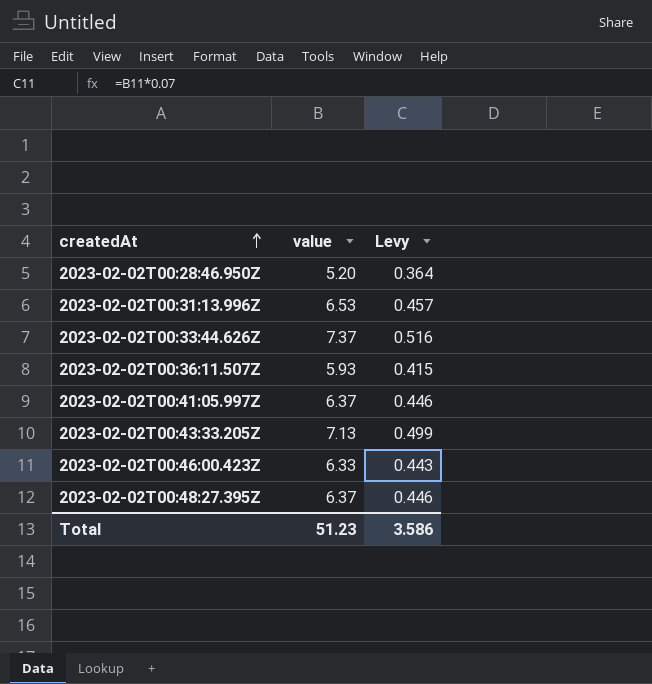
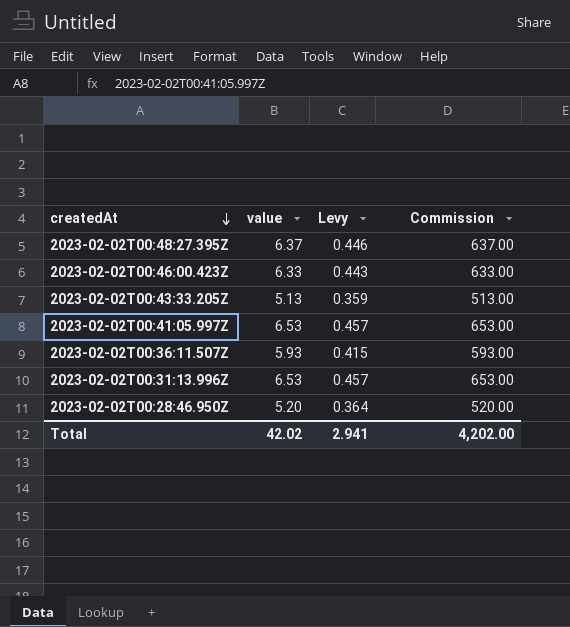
row order: createdAt ascending -> createdAt descending
column Commission | formula: none -> [value] * 100
row 2023-02-02T00:33:44.626Z: 7.37 | 0.516 -> none
2023-02-02T00:43:33.205Z | value: 7.13 -> 5.13
2023-02-02T00:43:33.205Z | Levy: 0.499 -> 0.359
2023-02-02T00:41:05.997Z | value: 6.37 -> 6.53
2023-02-02T00:41:05.997Z | Levy: 0.446 -> 0.457
Total | value: 51.23 -> 42.02
Total | Levy: 3.586 -> 2.941

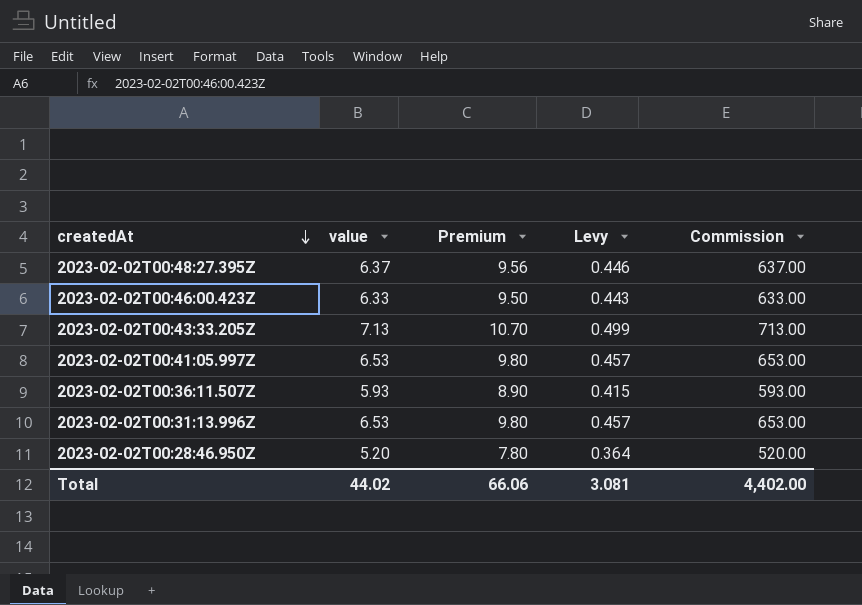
column Premium | formula: none -> [value] * 1.5
2023-02-02T00:43:33.205Z | value: 5.13 -> 7.13
2023-02-02T00:43:33.205Z | Levy: 0.359 -> 0.499
2023-02-02T00:43:33.205Z | Commission: 513.00 -> 713.00
Total | value: 42.02 -> 44.02
Total | Levy: 2.941 -> 3.081
Total | Commission: 4,202.00 -> 4,402.00

